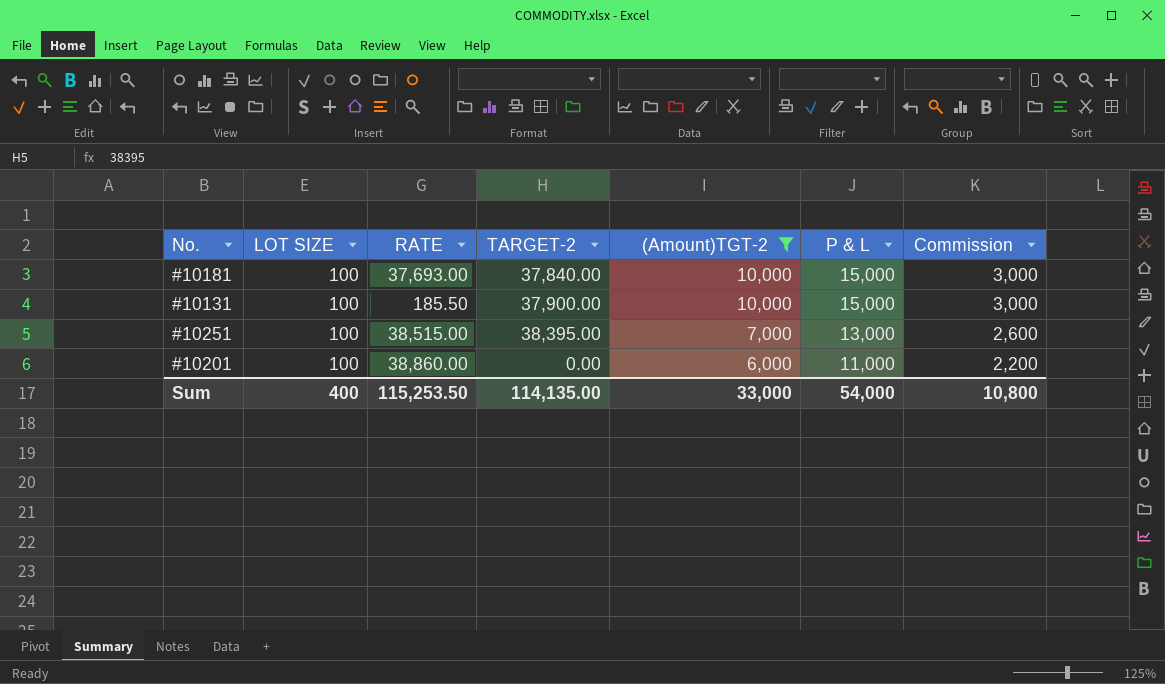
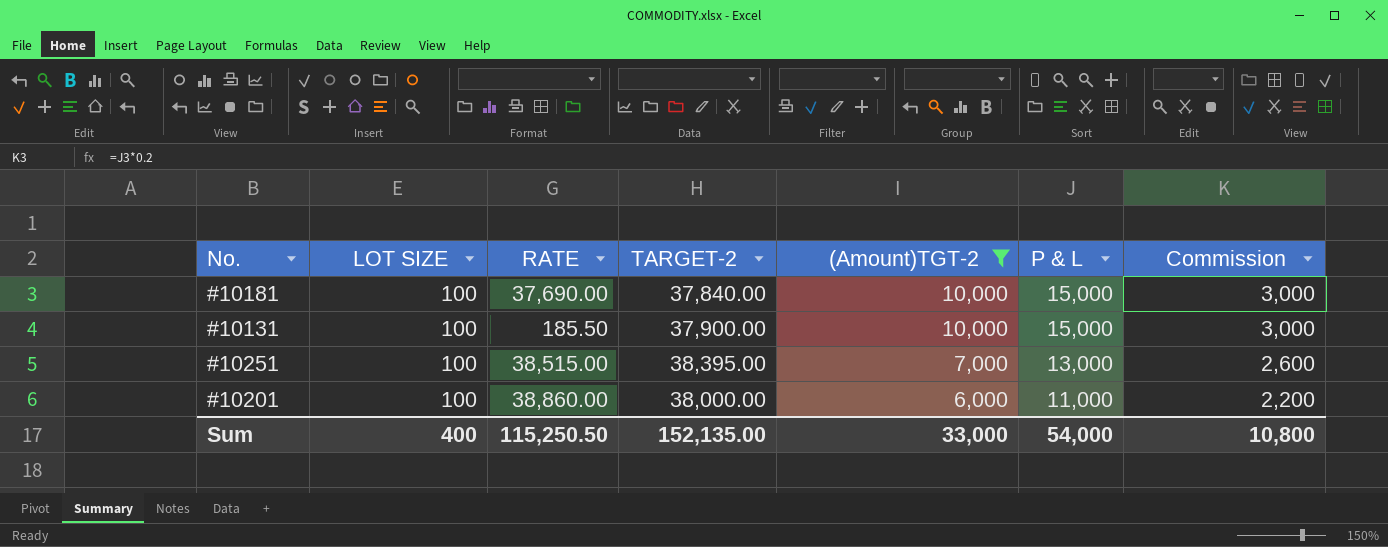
#10181 | RATE: 37,693.00 -> 37,690.00
#10201 | TARGET-2: 0.00 -> 38,000.00
Sum | RATE: 115,253.50 -> 115,250.50
Sum | TARGET-2: 114,135.00 -> 152,135.00

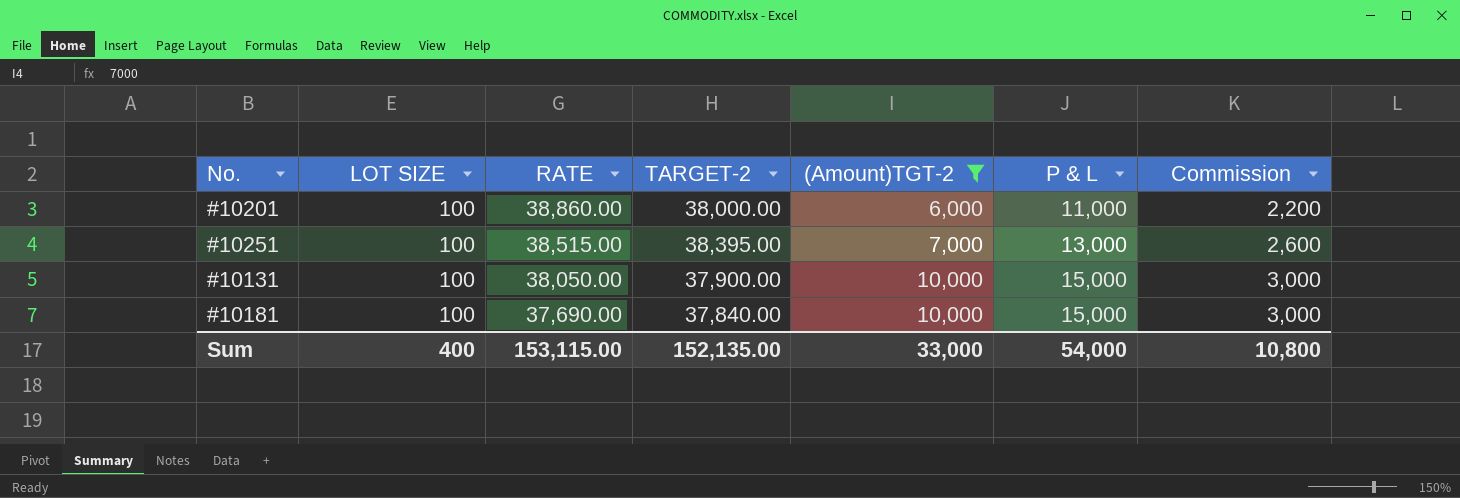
row order: (Amount)TGT-2 descending -> RATE descending
#10131 | RATE: 185.50 -> 38,050.00
Sum | RATE: 115,250.50 -> 153,115.00

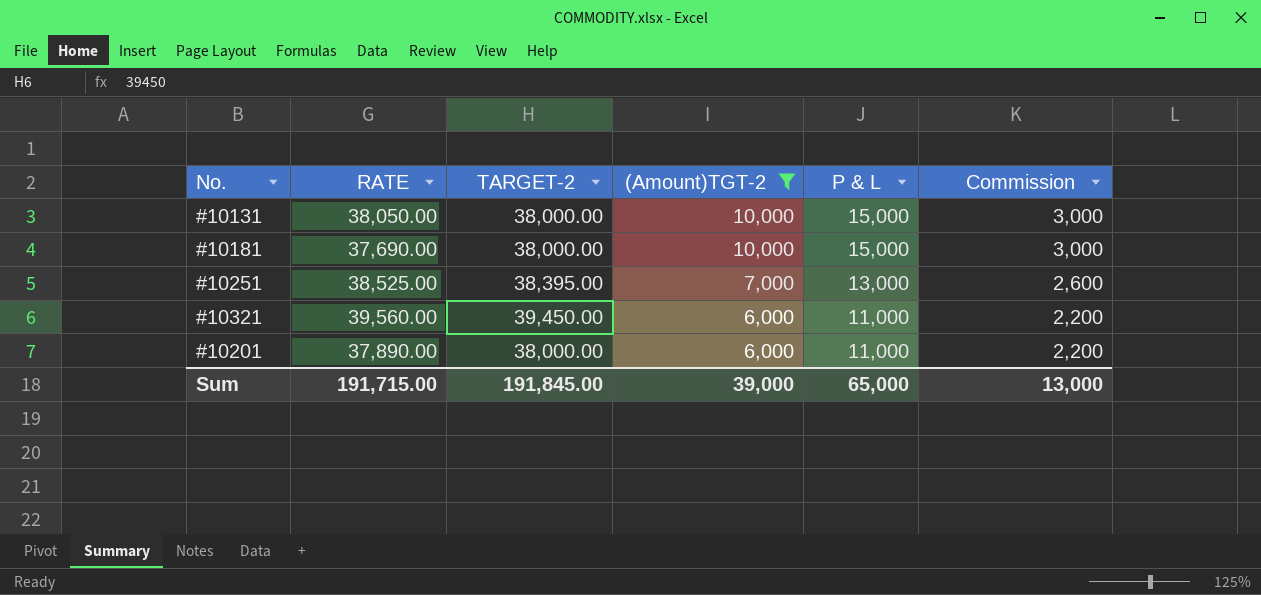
row order: RATE descending -> (Amount)TGT-2 descending
column LOT SIZE | position: 2 -> none
#10131 | TARGET-2: 37,900.00 -> 38,000.00
#10181 | TARGET-2: 37,840.00 -> 38,000.00
#10251 | RATE: 38,515.00 -> 38,525.00
row #10321: none -> 39,560.00 | 39,450.00 | 6,000 | 11,000 | 2,200
#10201 | RATE: 38,860.00 -> 37,890.00
Sum | RATE: 153,115.00 -> 191,715.00
Sum | TARGET-2: 152,135.00 -> 191,845.00
Sum | (Amount)TGT-2: 33,000 -> 39,000
Sum | P & L: 54,000 -> 65,000
Sum | Commission: 10,800 -> 13,000

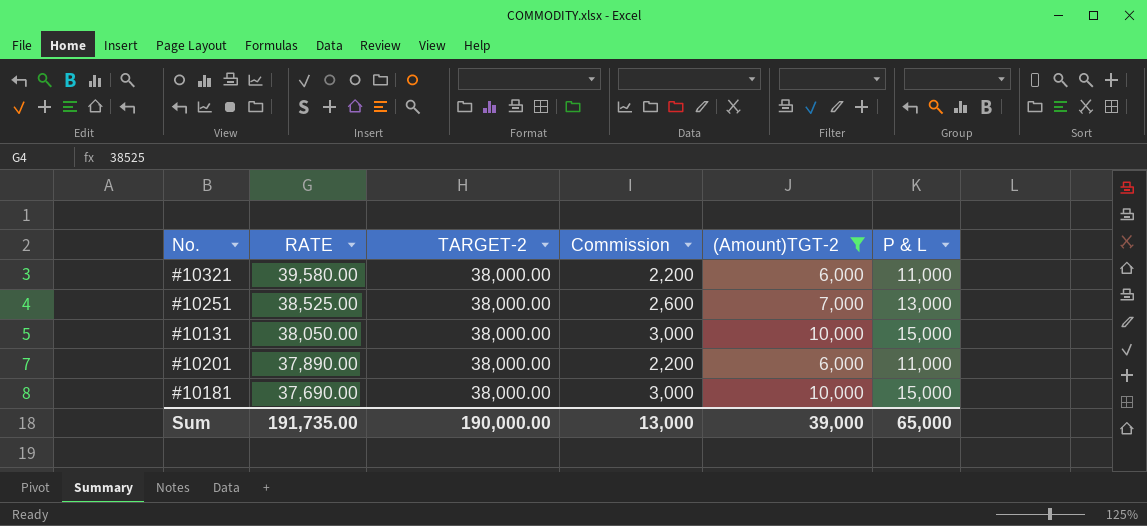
row order: (Amount)TGT-2 descending -> RATE descending
column Commission | position: 6 -> 4
#10321 | RATE: 39,560.00 -> 39,580.00
#10321 | TARGET-2: 39,450.00 -> 38,000.00
#10251 | TARGET-2: 38,395.00 -> 38,000.00
Sum | RATE: 191,715.00 -> 191,735.00
Sum | TARGET-2: 191,845.00 -> 190,000.00

